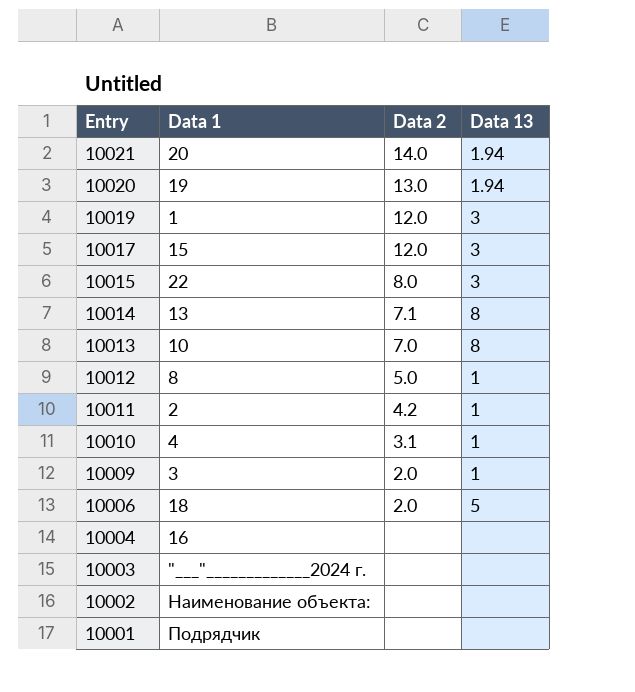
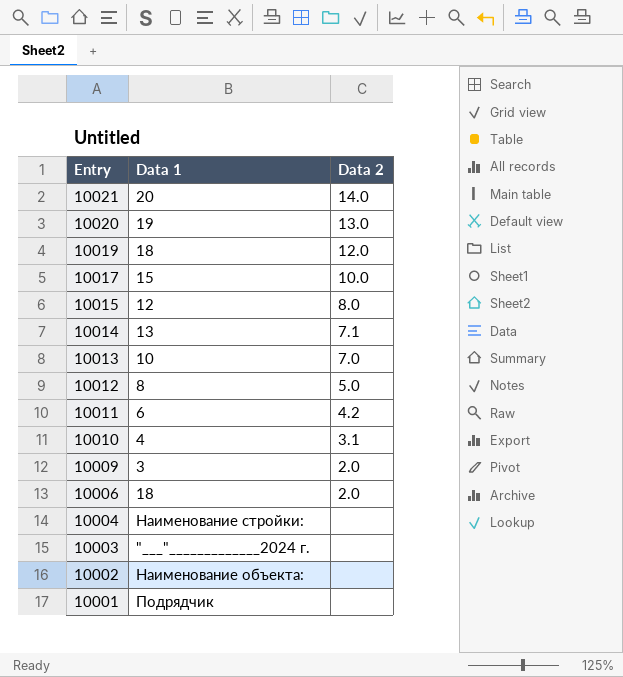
column Data 13 | position: 4 -> none
10019 | Data 1: 1 -> 18
10017 | Data 2: 12.0 -> 10.0
10015 | Data 1: 22 -> 12
10011 | Data 1: 2 -> 6
10004 | Data 1: 16 -> Наименование стройки:

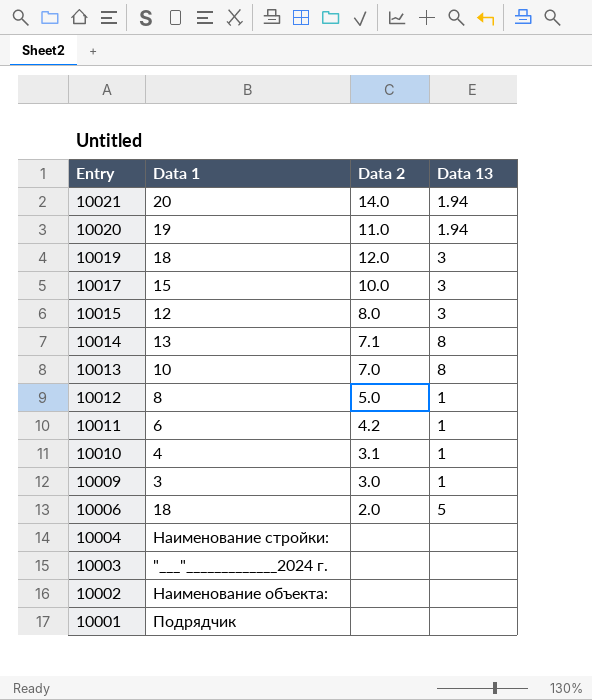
column Data 13 | position: none -> 4
10020 | Data 2: 13.0 -> 11.0
10009 | Data 2: 2.0 -> 3.0

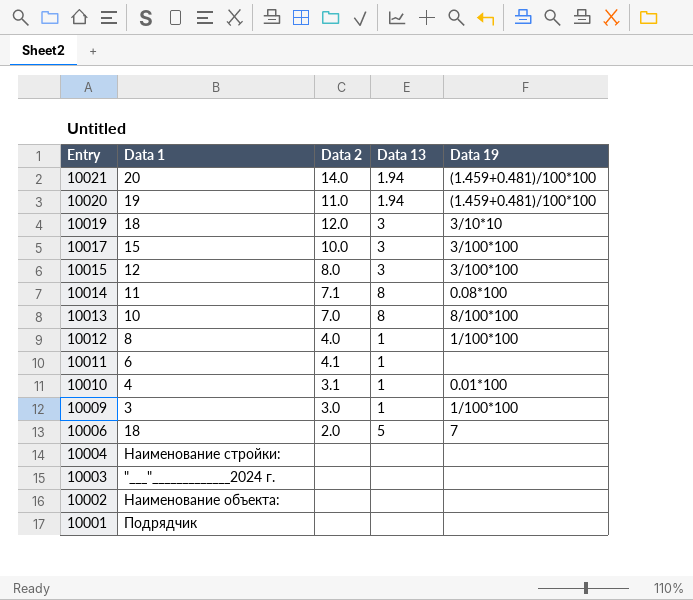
column Data 19 | position: none -> 5
10014 | Data 1: 13 -> 11
10012 | Data 2: 5.0 -> 4.0
10011 | Data 2: 4.2 -> 4.1

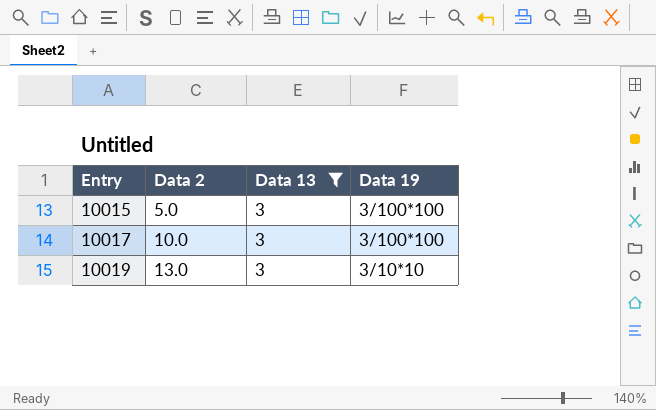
filter: none -> Data 13 = 3
row order: Entry descending -> Entry ascending
column Data 1 | position: 2 -> none
10015 | Data 2: 8.0 -> 5.0
10019 | Data 2: 12.0 -> 13.0

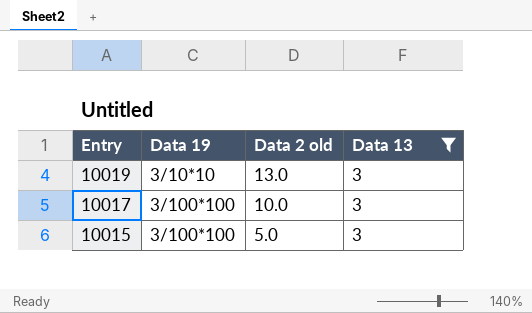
row order: Entry ascending -> Entry descending
column Data 19 | position: 4 -> 2
column name: Data 2 -> Data 2 old

